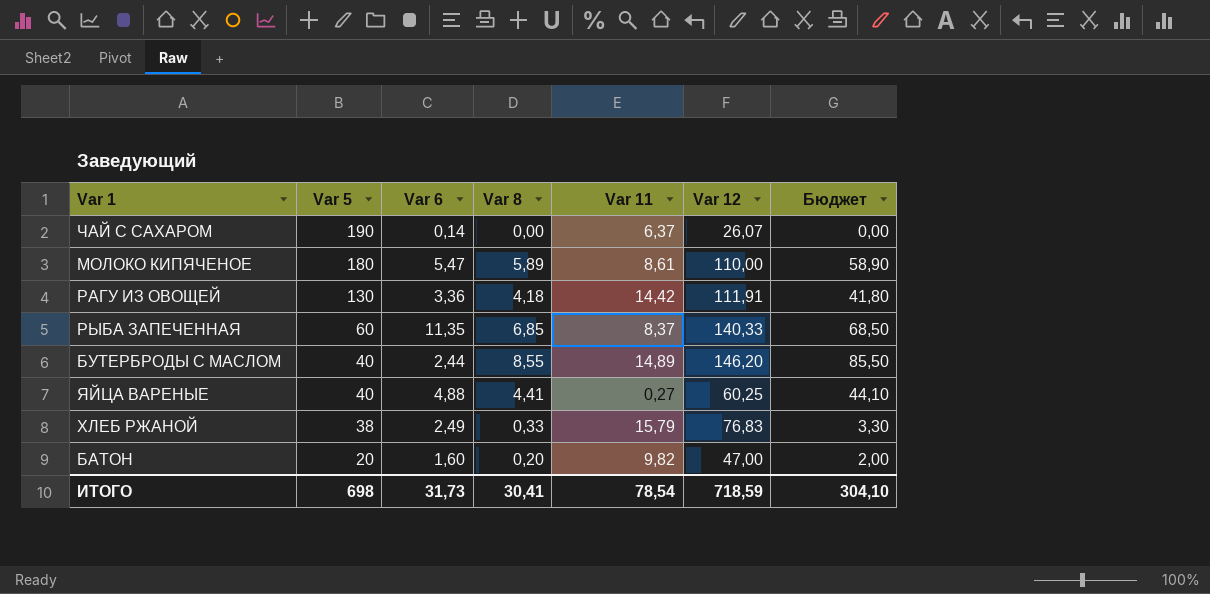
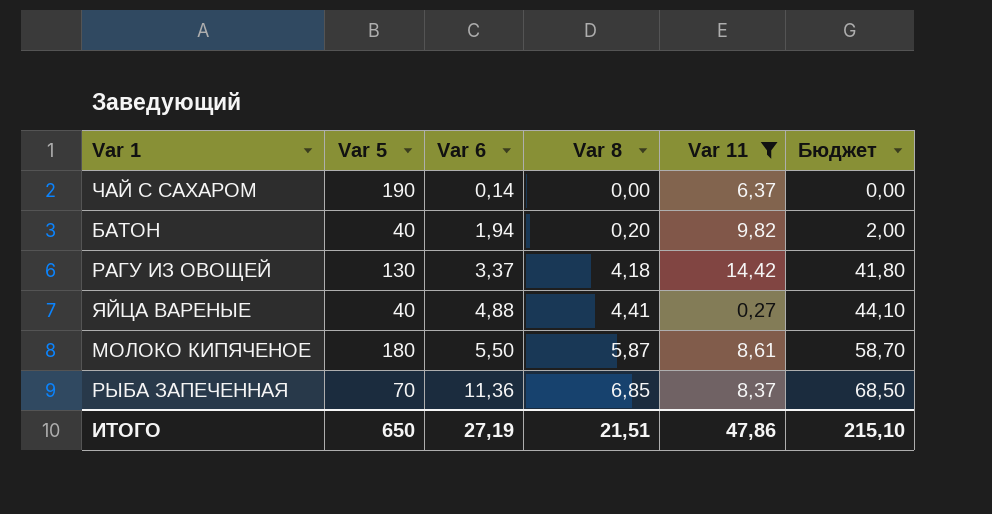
filter: none -> Var 11 <= 14,42
row order: Var 5 descending -> Var 6 ascending
column Var 12 | position: 6 -> none
БАТОН | Var 5: 20 -> 40
БАТОН | Var 6: 1,60 -> 1,94
РАГУ ИЗ ОВОЩЕЙ | Var 6: 3,36 -> 3,37
МОЛОКО КИПЯЧЕНОЕ | Var 6: 5,47 -> 5,50
МОЛОКО КИПЯЧЕНОЕ | Var 8: 5,89 -> 5,87
МОЛОКО КИПЯЧЕНОЕ | Бюджет: 58,90 -> 58,70
РЫБА ЗАПЕЧЕННАЯ | Var 5: 60 -> 70
РЫБА ЗАПЕЧЕННАЯ | Var 6: 11,35 -> 11,36
ИТОГО | Var 5: 698 -> 650
ИТОГО | Var 6: 31,73 -> 27,19
ИТОГО | Var 8: 30,41 -> 21,51
ИТОГО | Var 11: 78,54 -> 47,86
ИТОГО | Бюджет: 304,10 -> 215,10

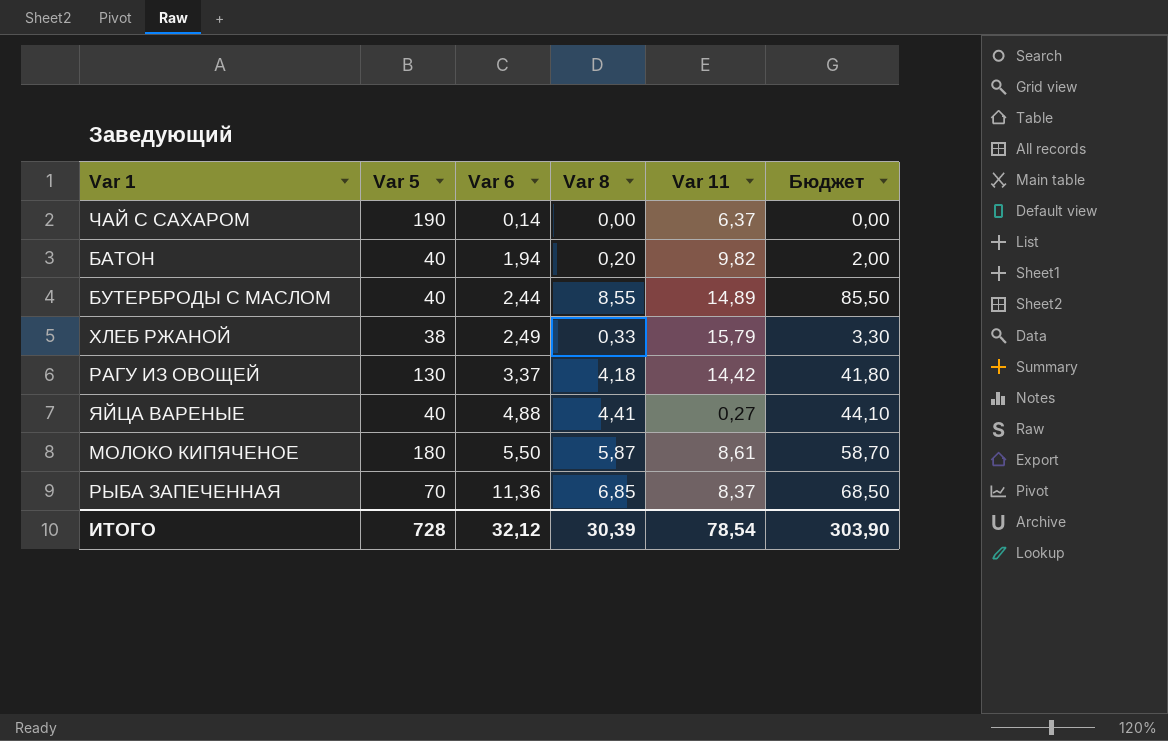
filter: Var 11 <= 14,42 -> none
ИТОГО | Var 5: 650 -> 728
ИТОГО | Var 6: 27,19 -> 32,12
ИТОГО | Var 8: 21,51 -> 30,39
ИТОГО | Var 11: 47,86 -> 78,54
ИТОГО | Бюджет: 215,10 -> 303,90

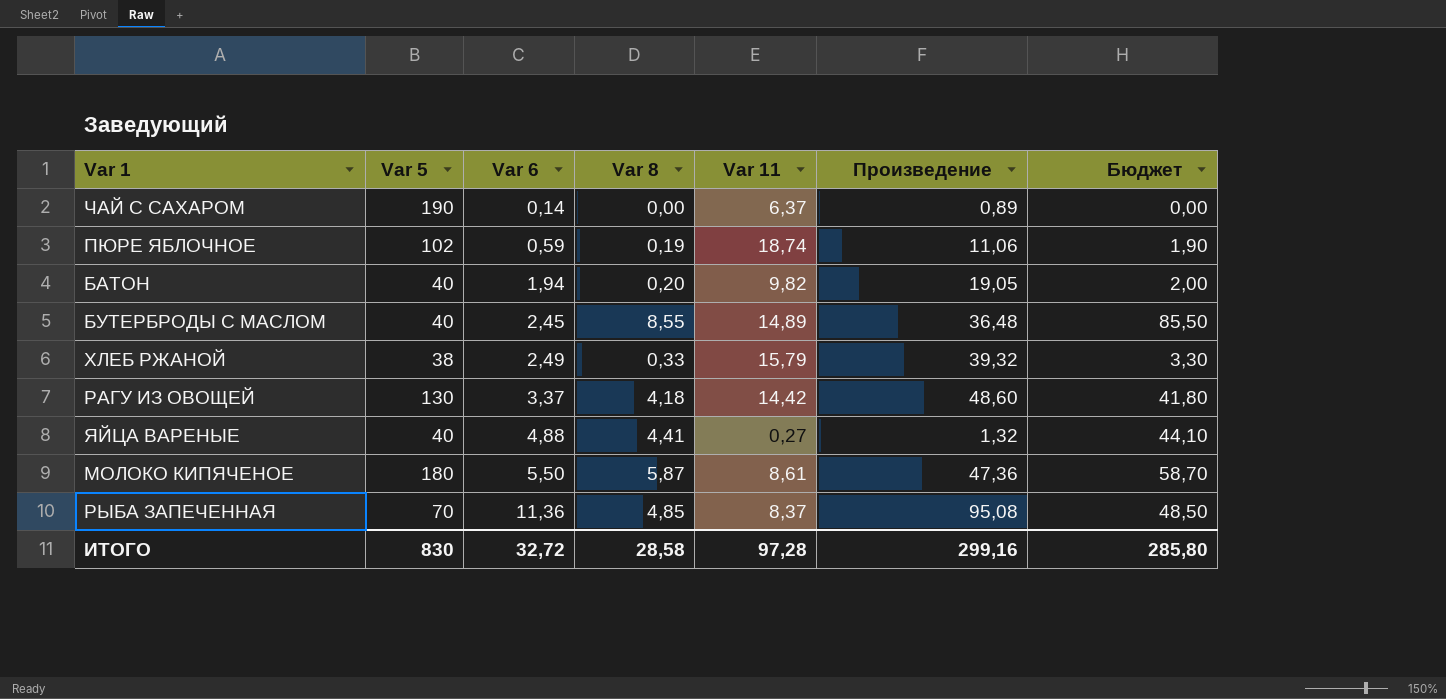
column Произведение | formula: none -> [Var 6] * [Var 11]
row ПЮРЕ ЯБЛОЧНОЕ: none -> 102 | 0,59 | 0,19 | 18,74 | 11,06 | 1,90
БУТЕРБРОДЫ С МАСЛОМ | Var 6: 2,44 -> 2,45
РЫБА ЗАПЕЧЕННАЯ | Var 8: 6,85 -> 4,85
РЫБА ЗАПЕЧЕННАЯ | Бюджет: 68,50 -> 48,50
ИТОГО | Var 5: 728 -> 830
ИТОГО | Var 6: 32,12 -> 32,72
ИТОГО | Var 8: 30,39 -> 28,58
ИТОГО | Var 11: 78,54 -> 97,28
ИТОГО | Бюджет: 303,90 -> 285,80

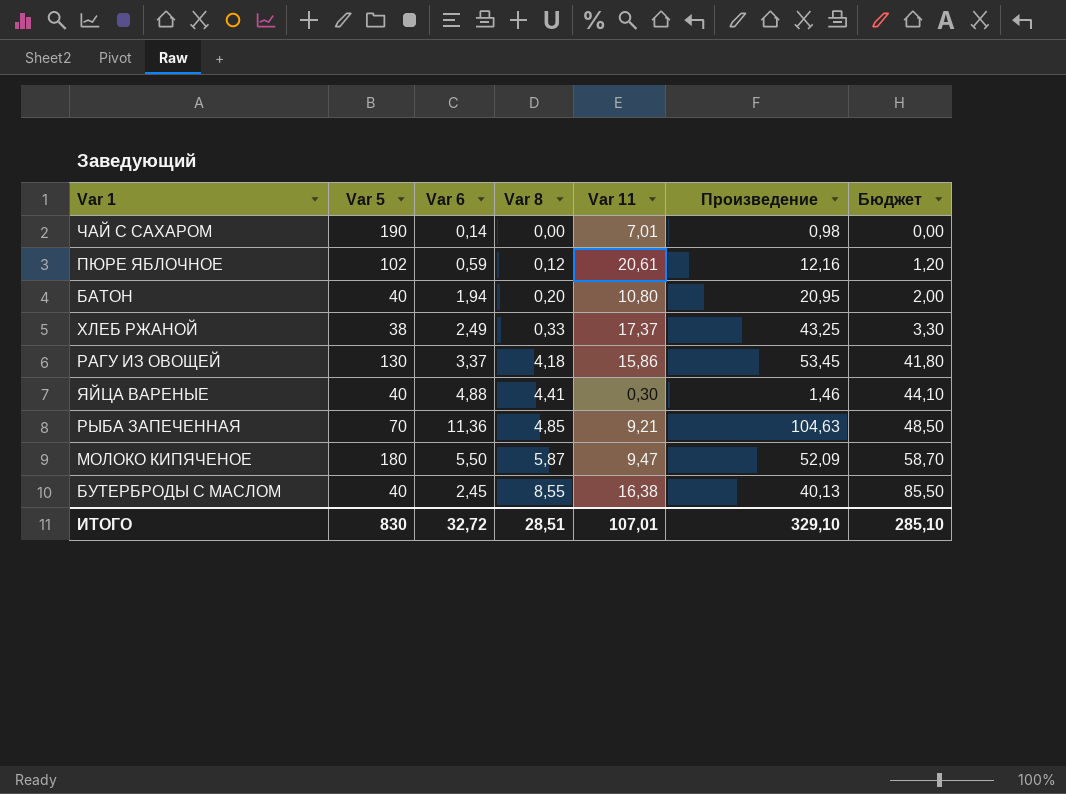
row order: Var 6 ascending -> Var 8 ascending
ЧАЙ С САХАРОМ | Var 11: 6,37 -> 7,01
ЧАЙ С САХАРОМ | Произведение: 0,89 -> 0,98
ПЮРЕ ЯБЛОЧНОЕ | Var 8: 0,19 -> 0,12
ПЮРЕ ЯБЛОЧНОЕ | Var 11: 18,74 -> 20,61
ПЮРЕ ЯБЛОЧНОЕ | Произведение: 11,06 -> 12,16
ПЮРЕ ЯБЛОЧНОЕ | Бюджет: 1,90 -> 1,20
БАТОН | Var 11: 9,82 -> 10,80
БАТОН | Произведение: 19,05 -> 20,95
ХЛЕБ РЖАНОЙ | Var 11: 15,79 -> 17,37
ХЛЕБ РЖАНОЙ | Произведение: 39,32 -> 43,25
РАГУ ИЗ ОВОЩЕЙ | Var 11: 14,42 -> 15,86
РАГУ ИЗ ОВОЩЕЙ | Произведение: 48,60 -> 53,45
ЯЙЦА ВАРЕНЫЕ | Var 11: 0,27 -> 0,30
ЯЙЦА ВАРЕНЫЕ | Произведение: 1,32 -> 1,46
РЫБА ЗАПЕЧЕННАЯ | Var 11: 8,37 -> 9,21
РЫБА ЗАПЕЧЕННАЯ | Произведение: 95,08 -> 104,63
МОЛОКО КИПЯЧЕНОЕ | Var 11: 8,61 -> 9,47
МОЛОКО КИПЯЧЕНОЕ | Произведение: 47,36 -> 52,09
БУТЕРБРОДЫ С МАСЛОМ | Var 11: 14,89 -> 16,38
БУТЕРБРОДЫ С МАСЛОМ | Произведение: 36,48 -> 40,13
ИТОГО | Var 8: 28,58 -> 28,51
ИТОГО | Var 11: 97,28 -> 107,01
ИТОГО | Произведение: 299,16 -> 329,10
ИТОГО | Бюджет: 285,80 -> 285,10

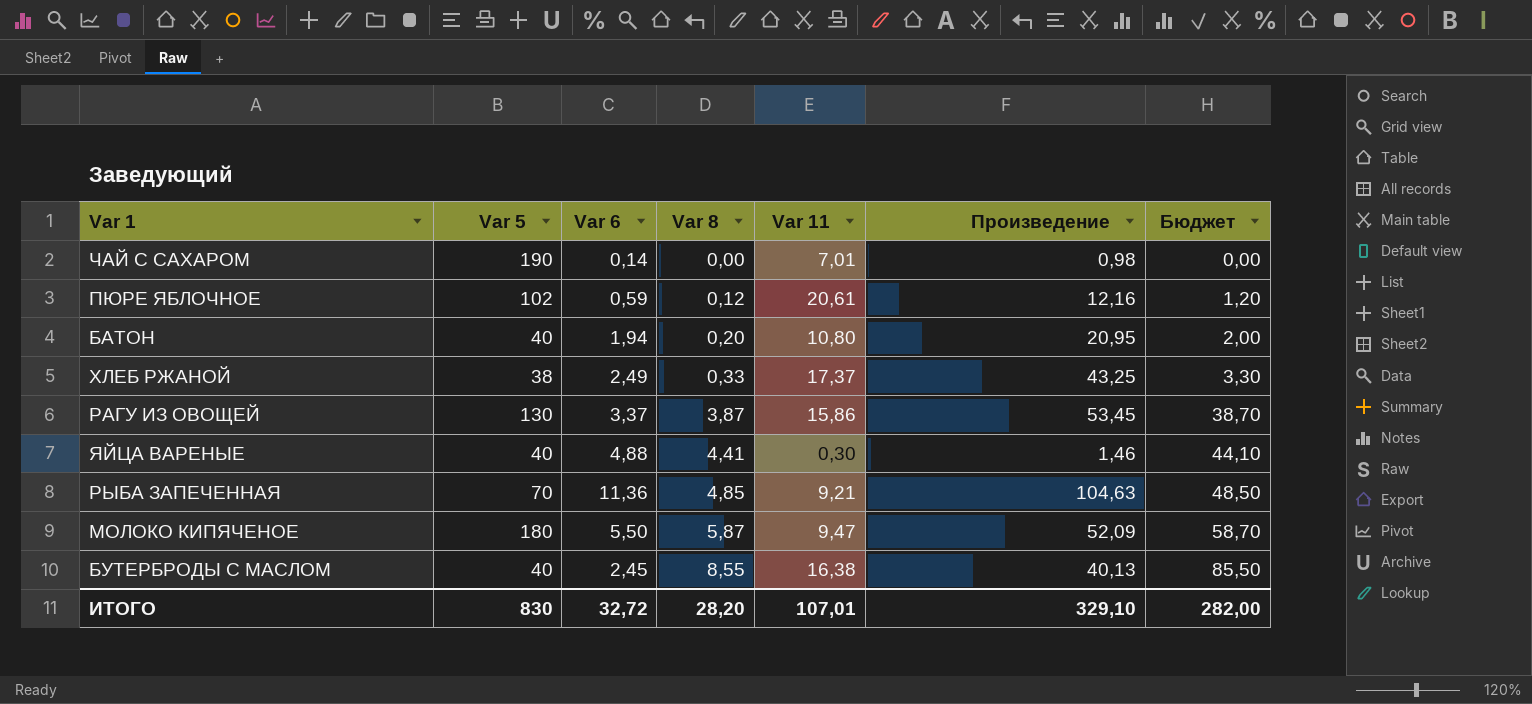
РАГУ ИЗ ОВОЩЕЙ | Var 8: 4,18 -> 3,87
РАГУ ИЗ ОВОЩЕЙ | Бюджет: 41,80 -> 38,70
ИТОГО | Var 8: 28,51 -> 28,20
ИТОГО | Бюджет: 285,10 -> 282,00

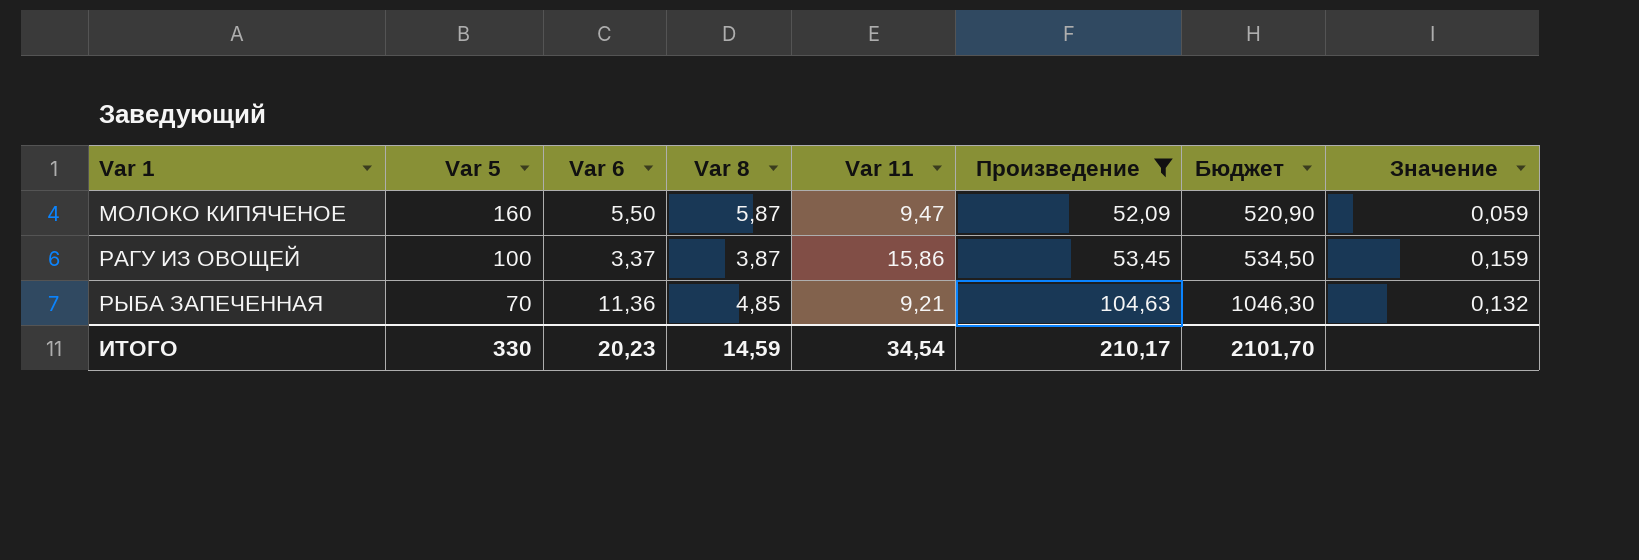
filter: none -> Произведение >= 52,09
row order: Var 8 ascending -> Var 1 ascending
column Бюджет | formula: [Var 8] * 10 -> [Произведение] * 10
column Значение | formula: none -> [Var 11] / [Var 5]
МОЛОКО КИПЯЧЕНОЕ | Var 5: 180 -> 160
РАГУ ИЗ ОВОЩЕЙ | Var 5: 130 -> 100
ИТОГО | Var 5: 830 -> 330
ИТОГО | Var 6: 32,72 -> 20,23
ИТОГО | Var 8: 28,20 -> 14,59
ИТОГО | Var 11: 107,01 -> 34,54
ИТОГО | Произведение: 329,10 -> 210,17
ИТОГО | Бюджет: 282,00 -> 2101,70

